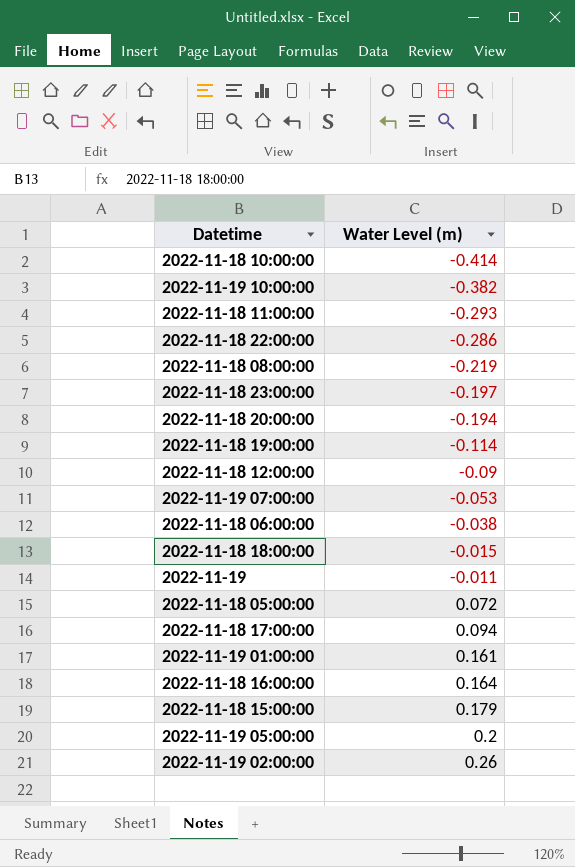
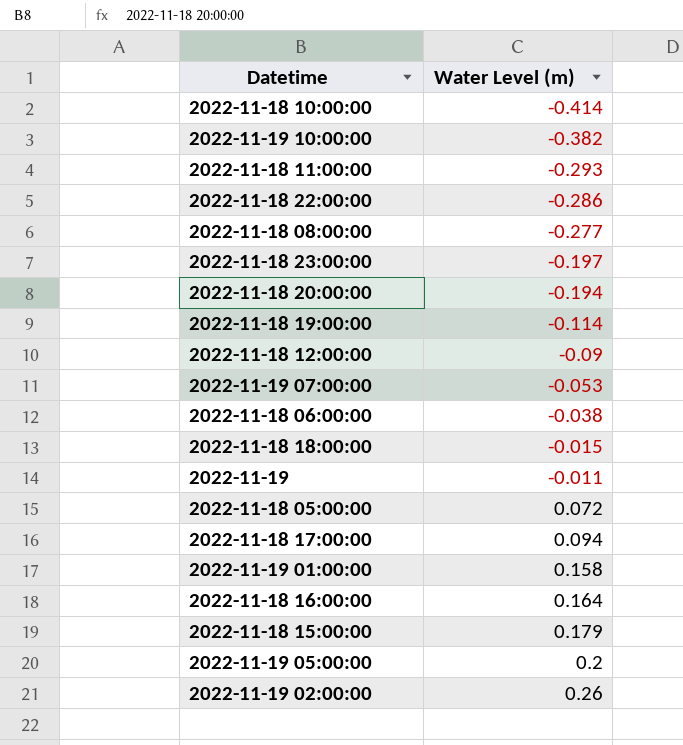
2022-11-18 08:00:00 | Water Level (m): -0.219 -> -0.277
2022-11-19 01:00:00 | Water Level (m): 0.161 -> 0.158

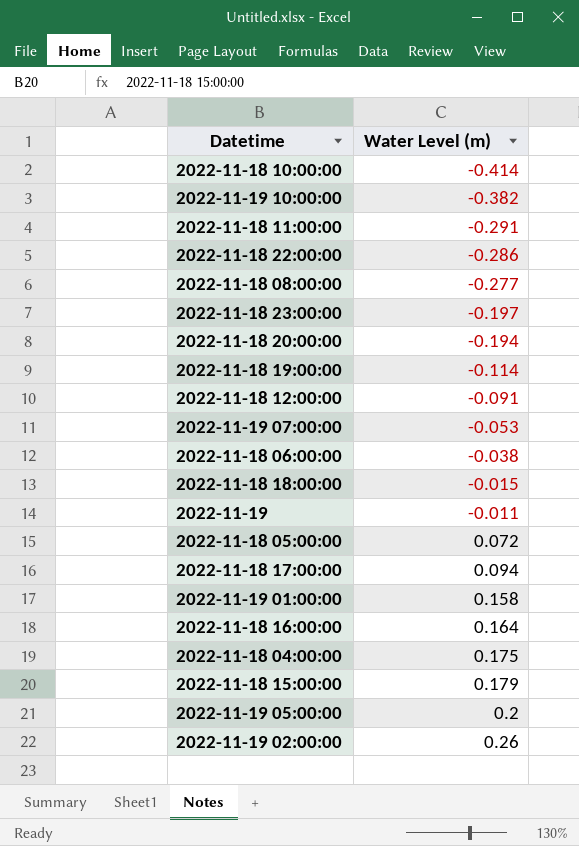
2022-11-18 11:00:00 | Water Level (m): -0.293 -> -0.291
2022-11-18 12:00:00 | Water Level (m): -0.09 -> -0.091
row 2022-11-18 04:00:00: none -> 0.175

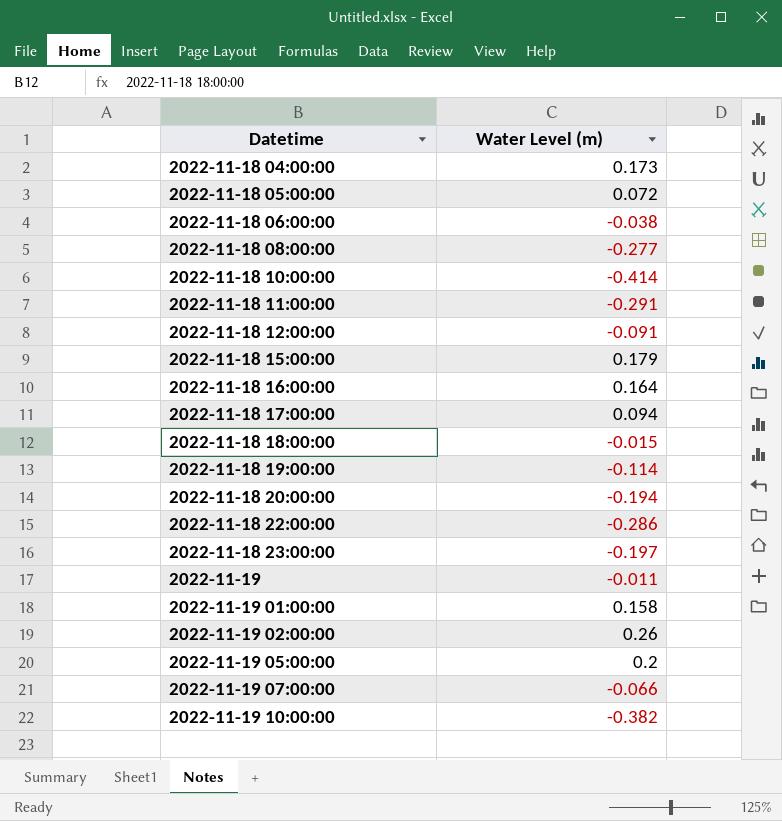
row order: Water Level (m) ascending -> Datetime ascending
2022-11-18 04:00:00 | Water Level (m): 0.175 -> 0.173
2022-11-19 07:00:00 | Water Level (m): -0.053 -> -0.066

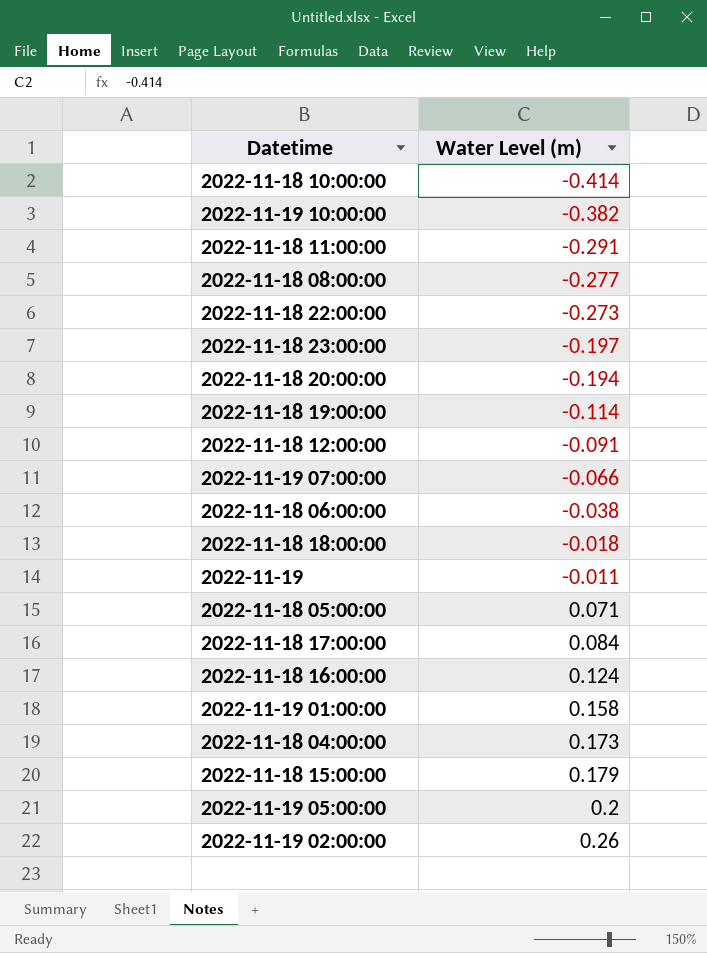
row order: Datetime ascending -> Water Level (m) ascending
2022-11-18 22:00:00 | Water Level (m): -0.286 -> -0.273
2022-11-18 18:00:00 | Water Level (m): -0.015 -> -0.018
2022-11-18 05:00:00 | Water Level (m): 0.072 -> 0.071
2022-11-18 17:00:00 | Water Level (m): 0.094 -> 0.084
2022-11-18 16:00:00 | Water Level (m): 0.164 -> 0.124

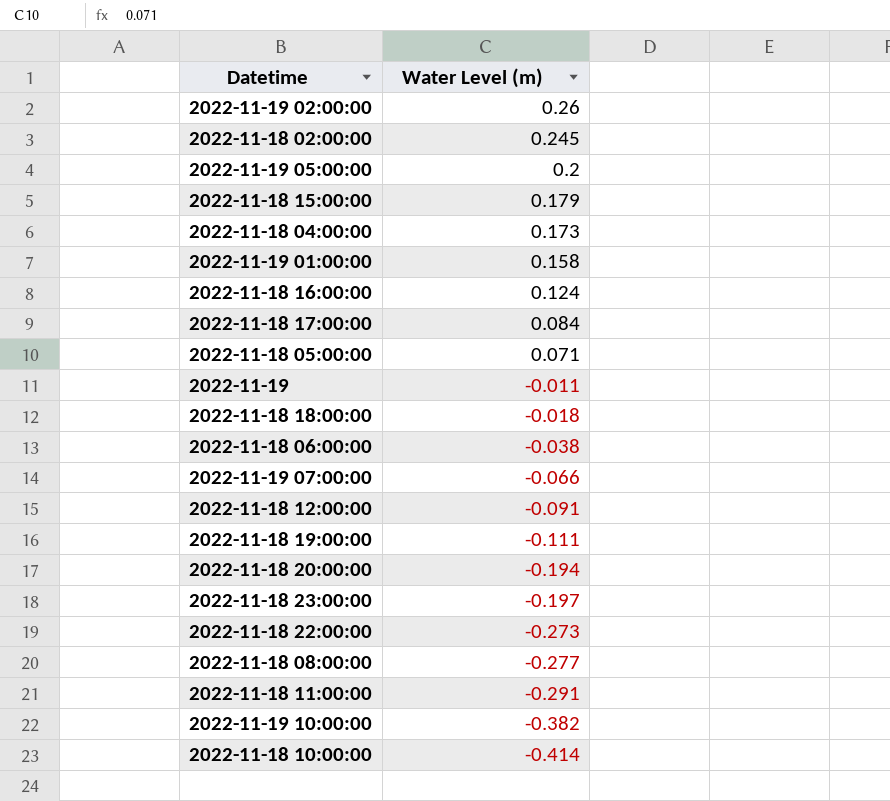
row order: Water Level (m) ascending -> Water Level (m) descending
row 2022-11-18 02:00:00: none -> 0.245
2022-11-18 19:00:00 | Water Level (m): -0.114 -> -0.111

